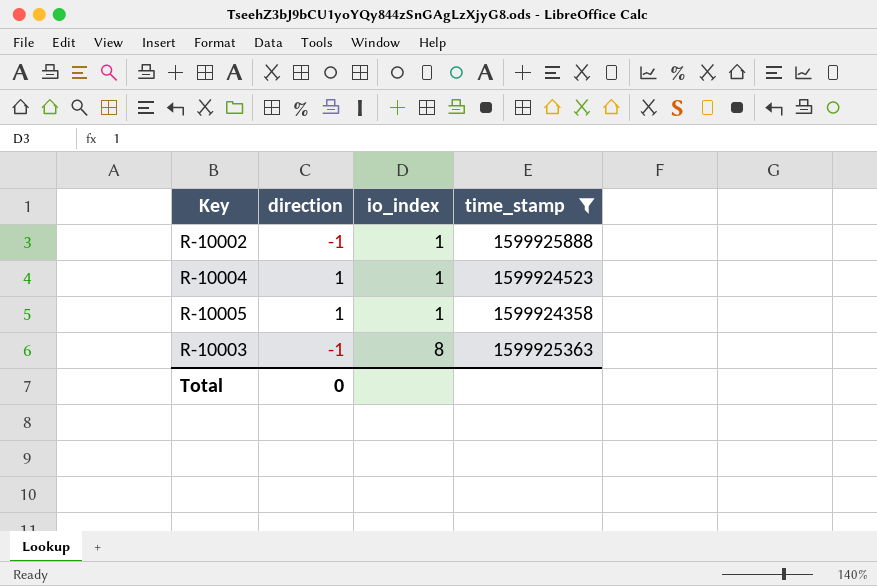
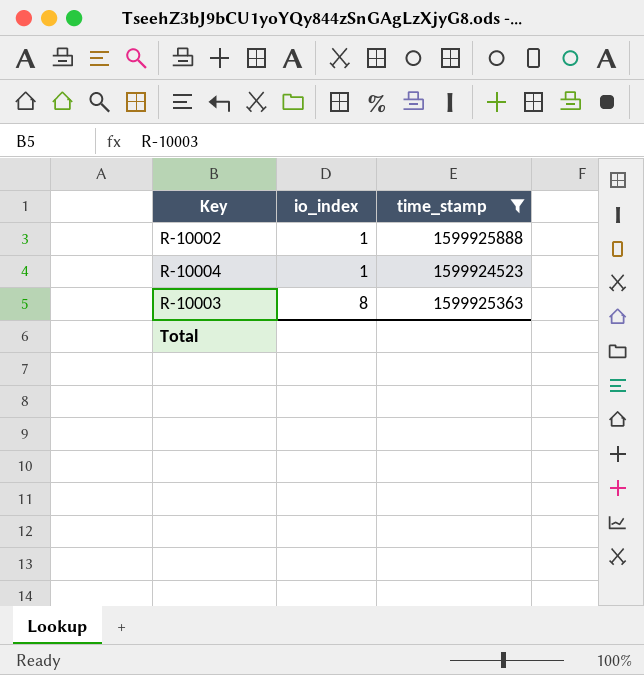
column direction | position: 2 -> none
row R-10005: 1 | 1 | 1599924358 -> none

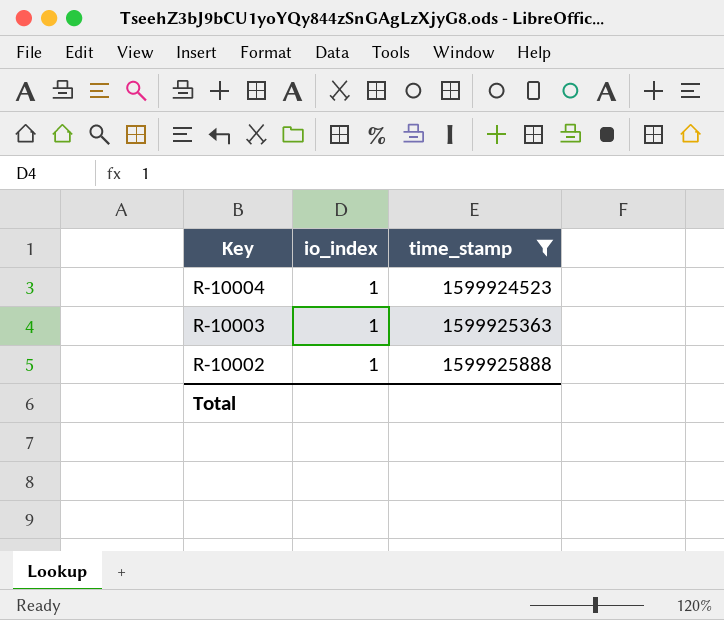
row order: io_index ascending -> Key descending
R-10003 | io_index: 8 -> 1

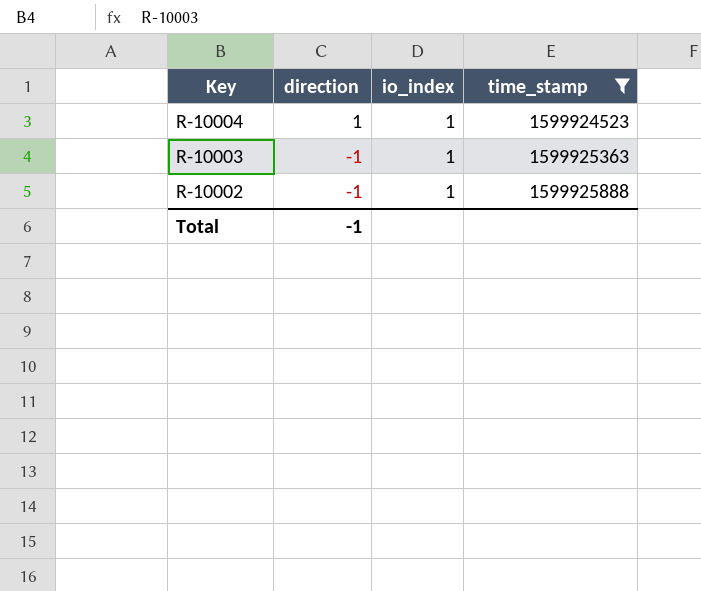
column direction | position: none -> 2

